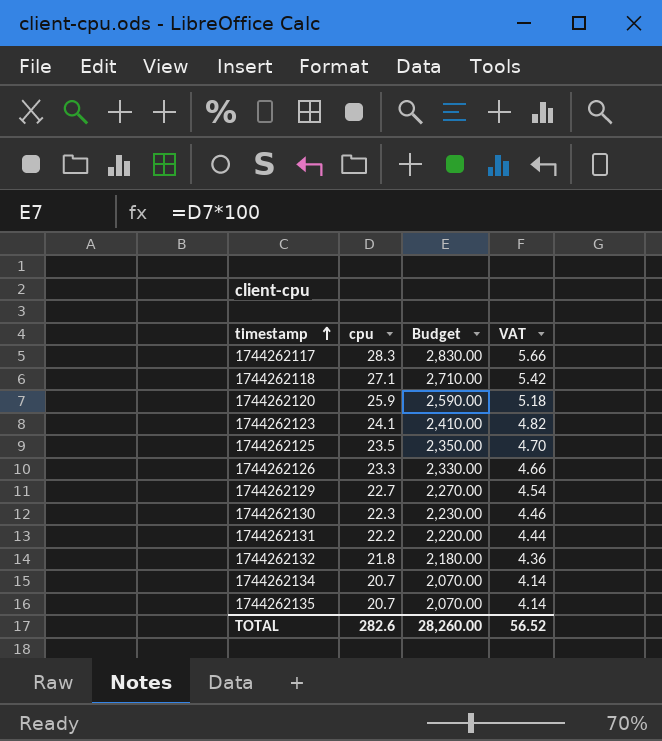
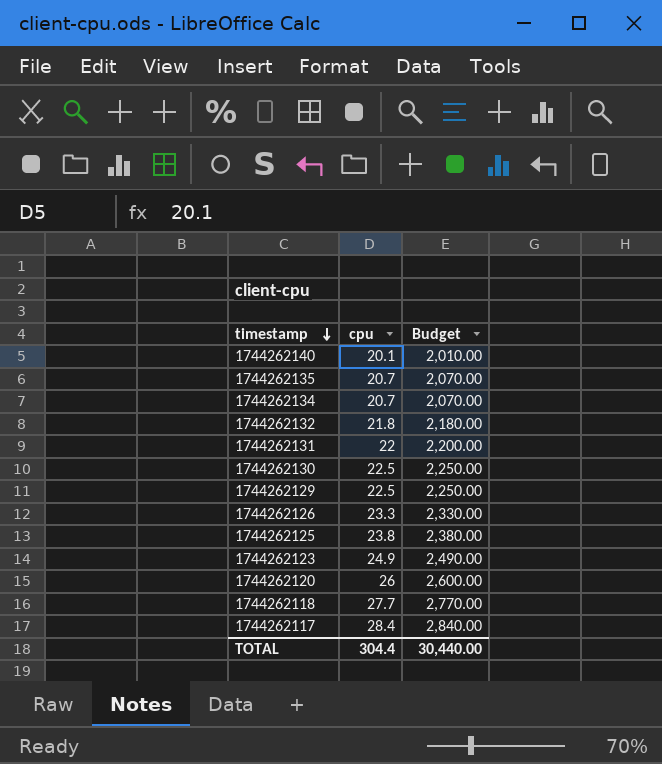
row order: timestamp ascending -> timestamp descending
column VAT | formula: [cpu] * 0.2 -> none
row 1744262140: none -> 20.1 | 2,010.00
1744262131 | cpu: 22.2 -> 22
1744262131 | Budget: 2,220.00 -> 2,200.00
1744262130 | cpu: 22.3 -> 22.5
1744262130 | Budget: 2,230.00 -> 2,250.00
1744262129 | cpu: 22.7 -> 22.5
1744262129 | Budget: 2,270.00 -> 2,250.00
1744262125 | cpu: 23.5 -> 23.8
1744262125 | Budget: 2,350.00 -> 2,380.00
1744262123 | cpu: 24.1 -> 24.9
1744262123 | Budget: 2,410.00 -> 2,490.00
1744262120 | cpu: 25.9 -> 26
1744262120 | Budget: 2,590.00 -> 2,600.00
1744262118 | cpu: 27.1 -> 27.7
1744262118 | Budget: 2,710.00 -> 2,770.00
1744262117 | cpu: 28.3 -> 28.4
1744262117 | Budget: 2,830.00 -> 2,840.00
TOTAL | cpu: 282.6 -> 304.4
TOTAL | Budget: 28,260.00 -> 30,440.00

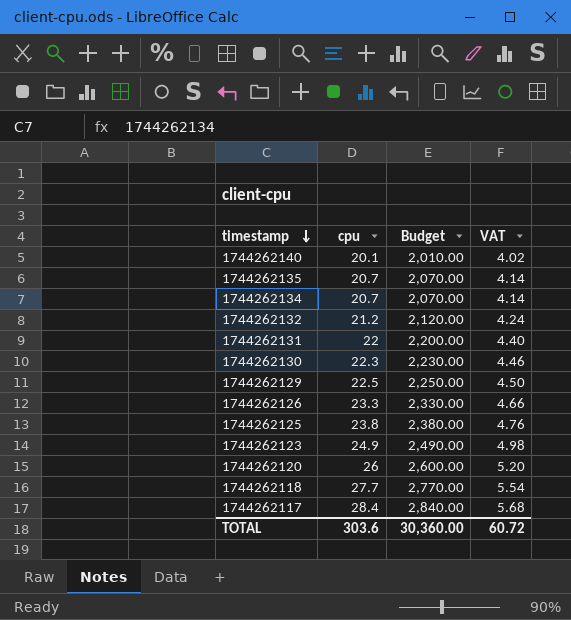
column VAT | formula: none -> [cpu] * 0.2
1744262132 | cpu: 21.8 -> 21.2
1744262132 | Budget: 2,180.00 -> 2,120.00
1744262130 | cpu: 22.5 -> 22.3
1744262130 | Budget: 2,250.00 -> 2,230.00
TOTAL | cpu: 304.4 -> 303.6
TOTAL | Budget: 30,440.00 -> 30,360.00

